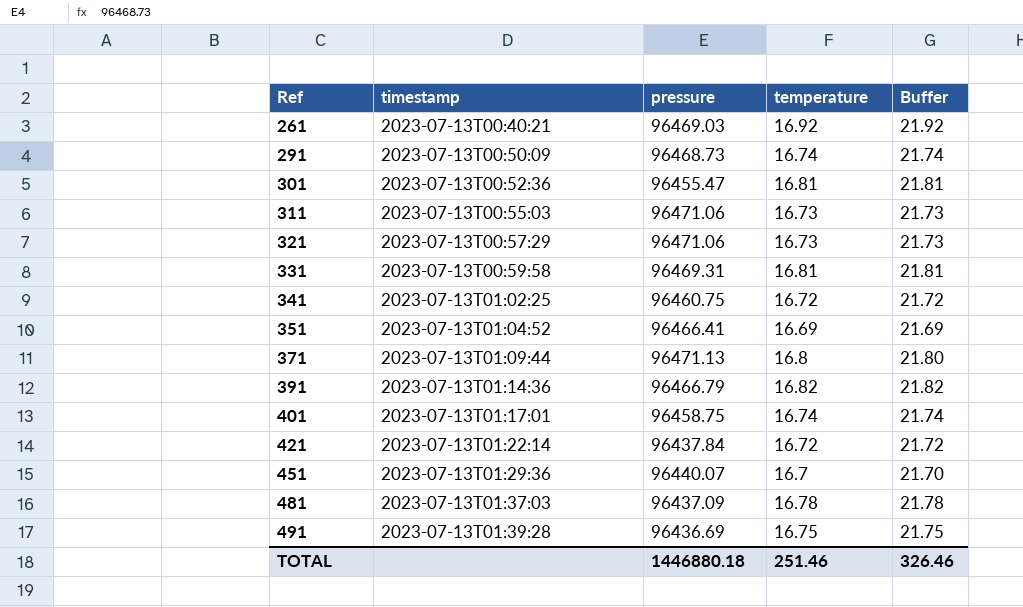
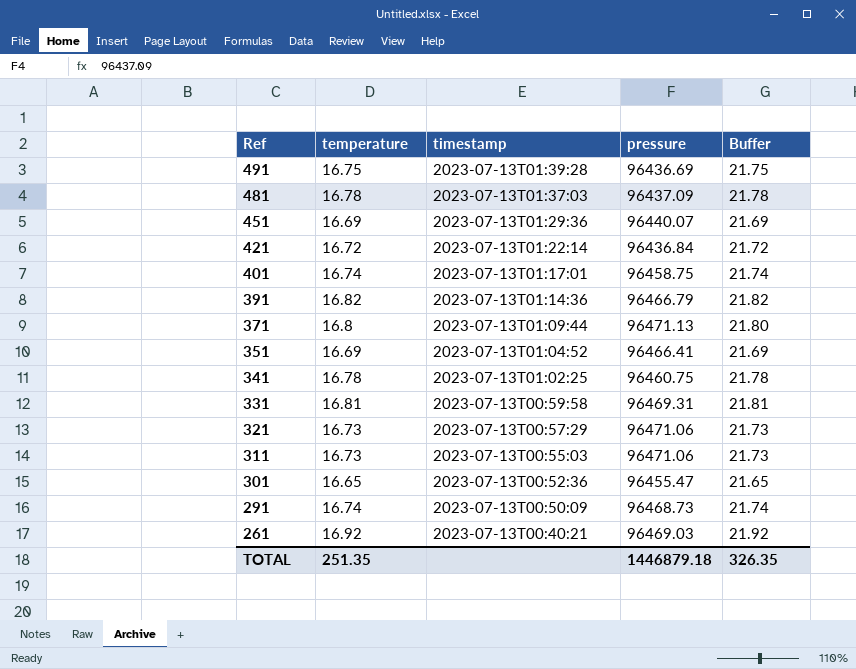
row order: Ref ascending -> Ref descending
column temperature | position: 4 -> 2
451 | temperature: 16.7 -> 16.69
451 | Buffer: 21.70 -> 21.69
421 | pressure: 96437.84 -> 96436.84
341 | temperature: 16.72 -> 16.78
341 | Buffer: 21.72 -> 21.78
301 | temperature: 16.81 -> 16.65
301 | Buffer: 21.81 -> 21.65
TOTAL | temperature: 251.46 -> 251.35
TOTAL | pressure: 1446880.18 -> 1446879.18
TOTAL | Buffer: 326.46 -> 326.35

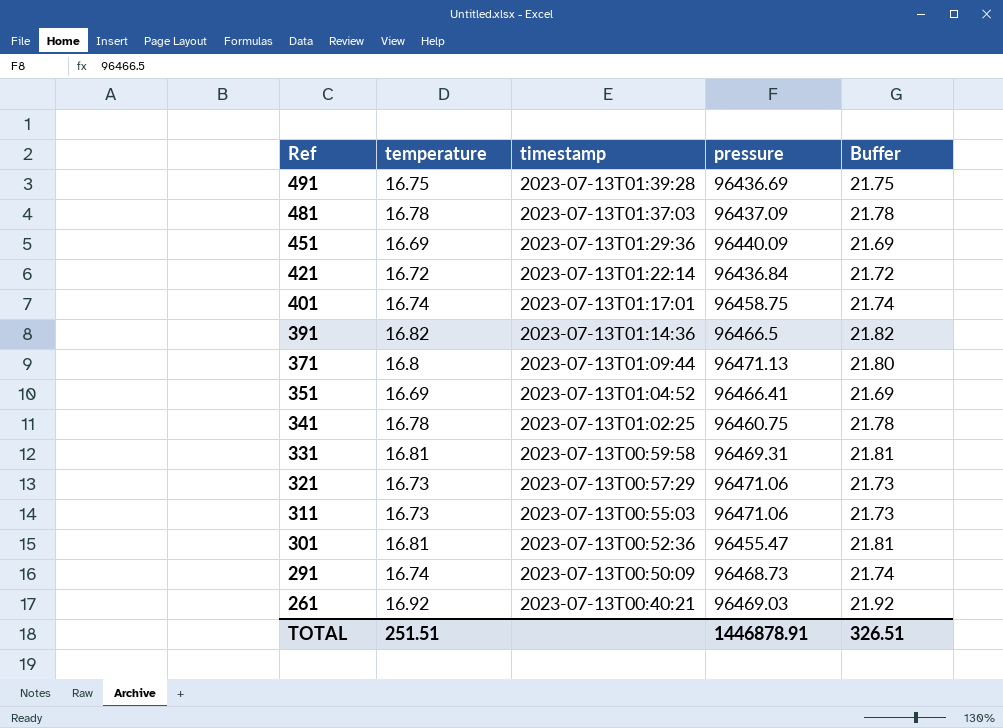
451 | pressure: 96440.07 -> 96440.09
391 | pressure: 96466.79 -> 96466.5
301 | temperature: 16.65 -> 16.81
301 | Buffer: 21.65 -> 21.81
TOTAL | temperature: 251.35 -> 251.51
TOTAL | pressure: 1446879.18 -> 1446878.91
TOTAL | Buffer: 326.35 -> 326.51

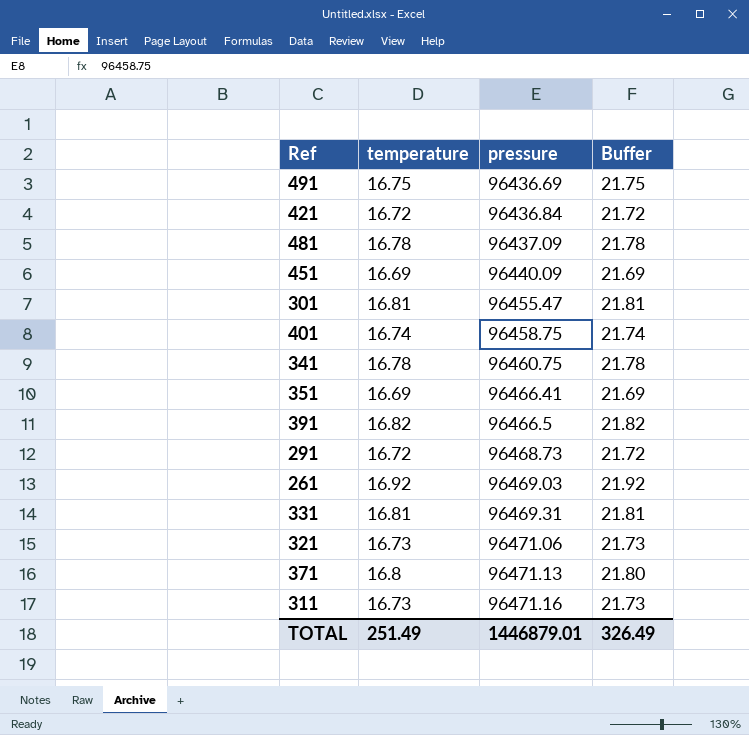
row order: Ref descending -> pressure ascending
column timestamp | position: 3 -> none
291 | temperature: 16.74 -> 16.72
291 | Buffer: 21.74 -> 21.72
311 | pressure: 96471.06 -> 96471.16
TOTAL | temperature: 251.51 -> 251.49
TOTAL | pressure: 1446878.91 -> 1446879.01
TOTAL | Buffer: 326.51 -> 326.49

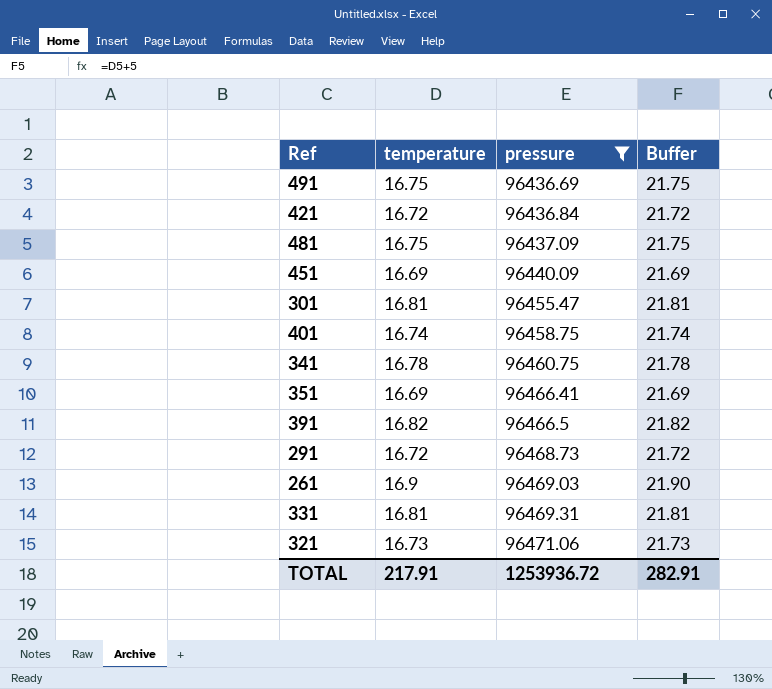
filter: none -> pressure <= 96471.06
481 | temperature: 16.78 -> 16.75
481 | Buffer: 21.78 -> 21.75
261 | temperature: 16.92 -> 16.9
261 | Buffer: 21.92 -> 21.90
TOTAL | temperature: 251.49 -> 217.91
TOTAL | pressure: 1446879.01 -> 1253936.72
TOTAL | Buffer: 326.49 -> 282.91

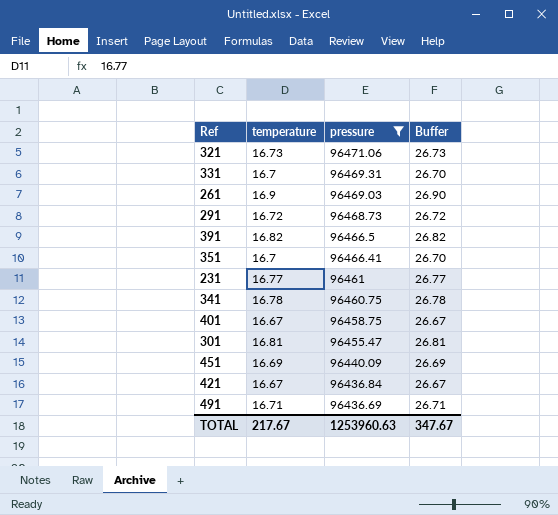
row order: pressure ascending -> pressure descending
column Buffer | formula: [temperature] + 5 -> [temperature] + 10
row 481: 16.75 | 96437.09 | 21.75 -> none
331 | temperature: 16.81 -> 16.7
351 | temperature: 16.69 -> 16.7
row 231: none -> 16.77 | 96461 | 26.77
401 | temperature: 16.74 -> 16.67
421 | temperature: 16.72 -> 16.67
491 | temperature: 16.75 -> 16.71
TOTAL | temperature: 217.91 -> 217.67
TOTAL | pressure: 1253936.72 -> 1253960.63
TOTAL | Buffer: 282.91 -> 347.67

